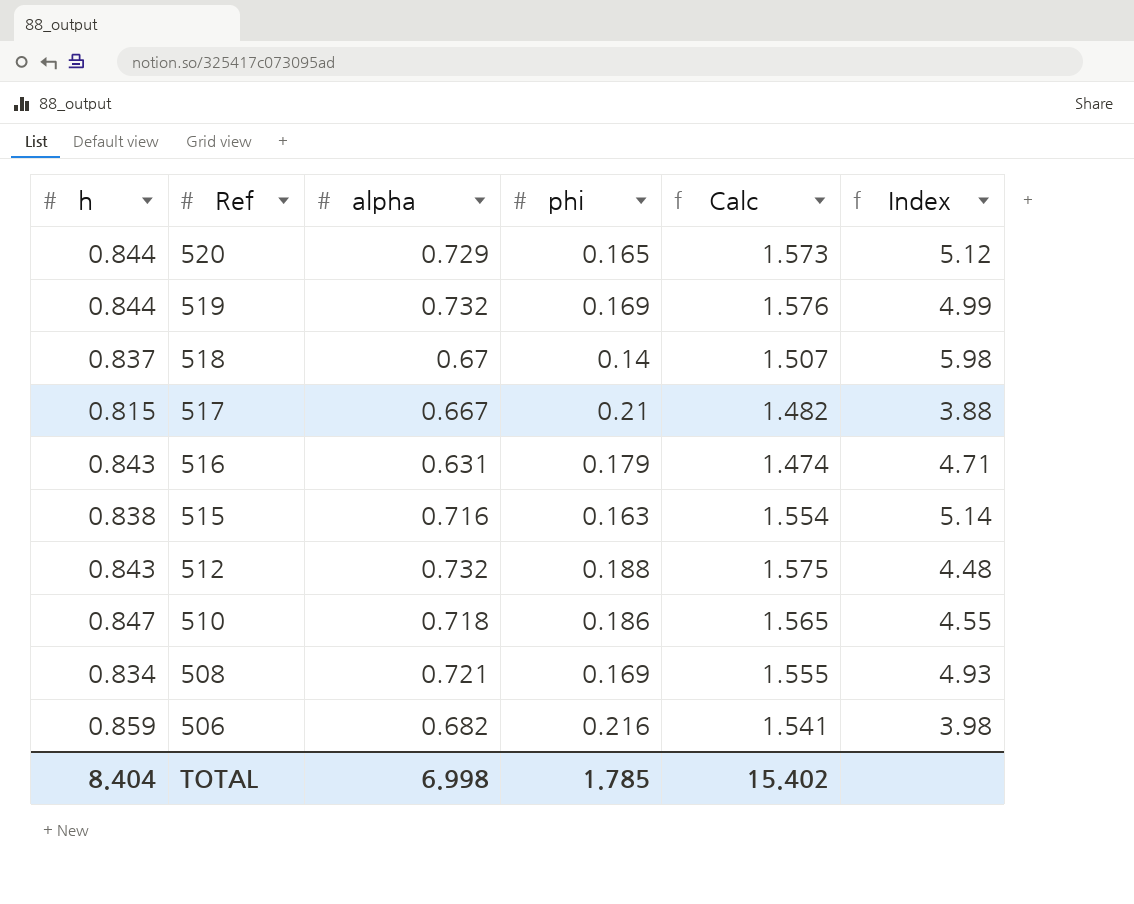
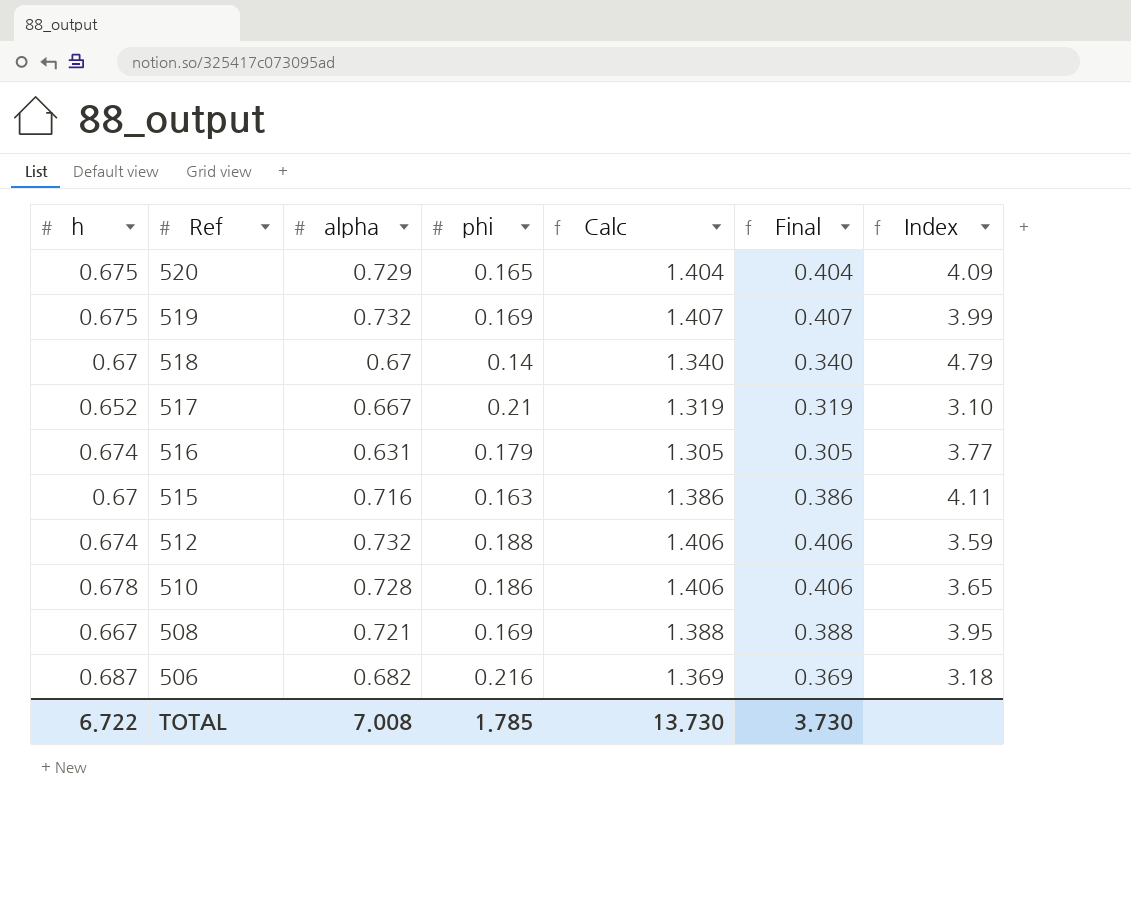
column Final | formula: none -> [Calc] - 1
520 | h: 0.844 -> 0.675
520 | Calc: 1.573 -> 1.404
520 | Index: 5.12 -> 4.09
519 | h: 0.844 -> 0.675
519 | Calc: 1.576 -> 1.407
519 | Index: 4.99 -> 3.99
518 | h: 0.837 -> 0.67
518 | Calc: 1.507 -> 1.340
518 | Index: 5.98 -> 4.79
517 | h: 0.815 -> 0.652
517 | Calc: 1.482 -> 1.319
517 | Index: 3.88 -> 3.10
516 | h: 0.843 -> 0.674
516 | Calc: 1.474 -> 1.305
516 | Index: 4.71 -> 3.77
515 | h: 0.838 -> 0.67
515 | Calc: 1.554 -> 1.386
515 | Index: 5.14 -> 4.11
512 | h: 0.843 -> 0.674
512 | Calc: 1.575 -> 1.406
512 | Index: 4.48 -> 3.59
510 | h: 0.847 -> 0.678
510 | alpha: 0.718 -> 0.728
510 | Calc: 1.565 -> 1.406
510 | Index: 4.55 -> 3.65
508 | h: 0.834 -> 0.667
508 | Calc: 1.555 -> 1.388
508 | Index: 4.93 -> 3.95
506 | h: 0.859 -> 0.687
506 | Calc: 1.541 -> 1.369
506 | Index: 3.98 -> 3.18
TOTAL | h: 8.404 -> 6.722
TOTAL | alpha: 6.998 -> 7.008
TOTAL | Calc: 15.402 -> 13.730

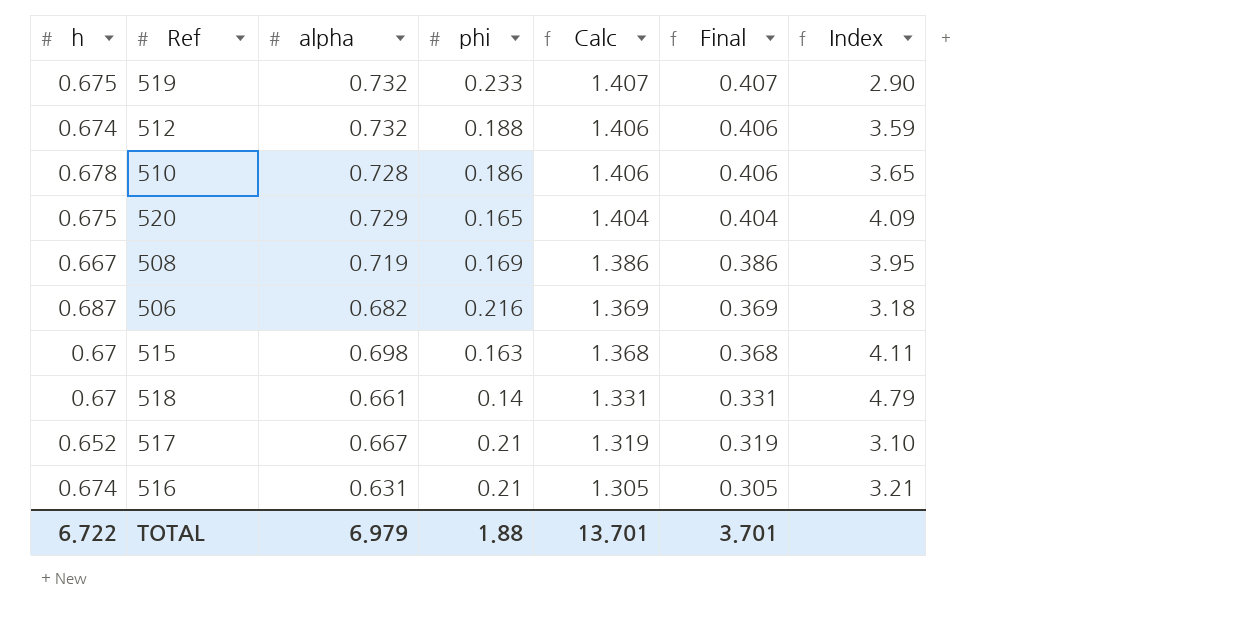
row order: Ref descending -> Calc descending
519 | phi: 0.169 -> 0.233
519 | Index: 3.99 -> 2.90
508 | alpha: 0.721 -> 0.719
508 | Calc: 1.388 -> 1.386
508 | Final: 0.388 -> 0.386
515 | alpha: 0.716 -> 0.698
515 | Calc: 1.386 -> 1.368
515 | Final: 0.386 -> 0.368
518 | alpha: 0.67 -> 0.661
518 | Calc: 1.340 -> 1.331
518 | Final: 0.340 -> 0.331
516 | phi: 0.179 -> 0.21
516 | Index: 3.77 -> 3.21
TOTAL | alpha: 7.008 -> 6.979
TOTAL | phi: 1.785 -> 1.88
TOTAL | Calc: 13.730 -> 13.701
TOTAL | Final: 3.730 -> 3.701

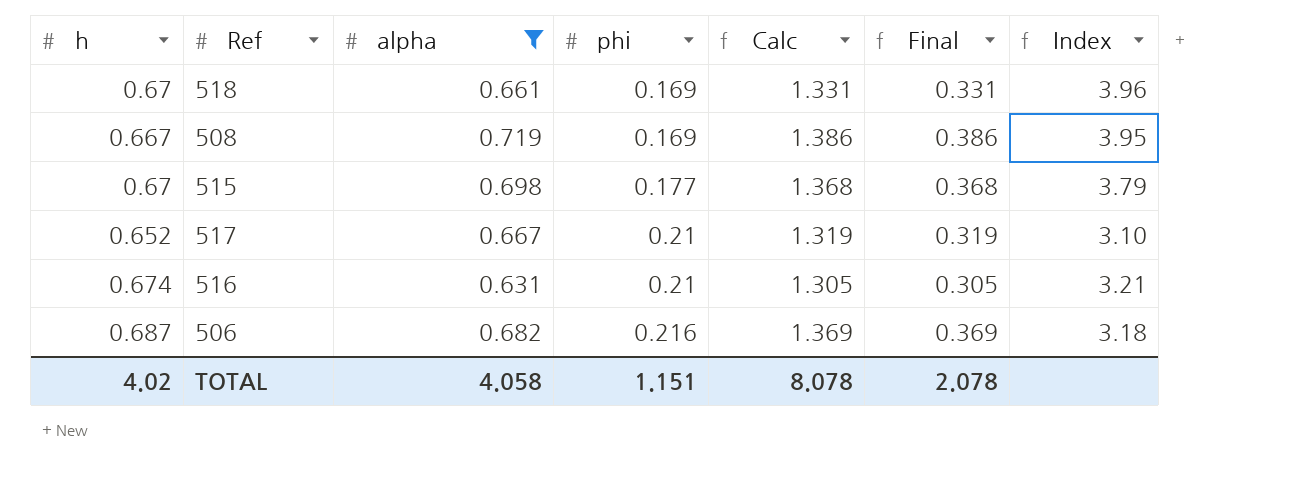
filter: none -> alpha <= 0.719
row order: Calc descending -> phi ascending
518 | phi: 0.14 -> 0.169
518 | Index: 4.79 -> 3.96
515 | phi: 0.163 -> 0.177
515 | Index: 4.11 -> 3.79
TOTAL | h: 6.722 -> 4.02
TOTAL | alpha: 6.979 -> 4.058
TOTAL | phi: 1.88 -> 1.151
TOTAL | Calc: 13.701 -> 8.078
TOTAL | Final: 3.701 -> 2.078

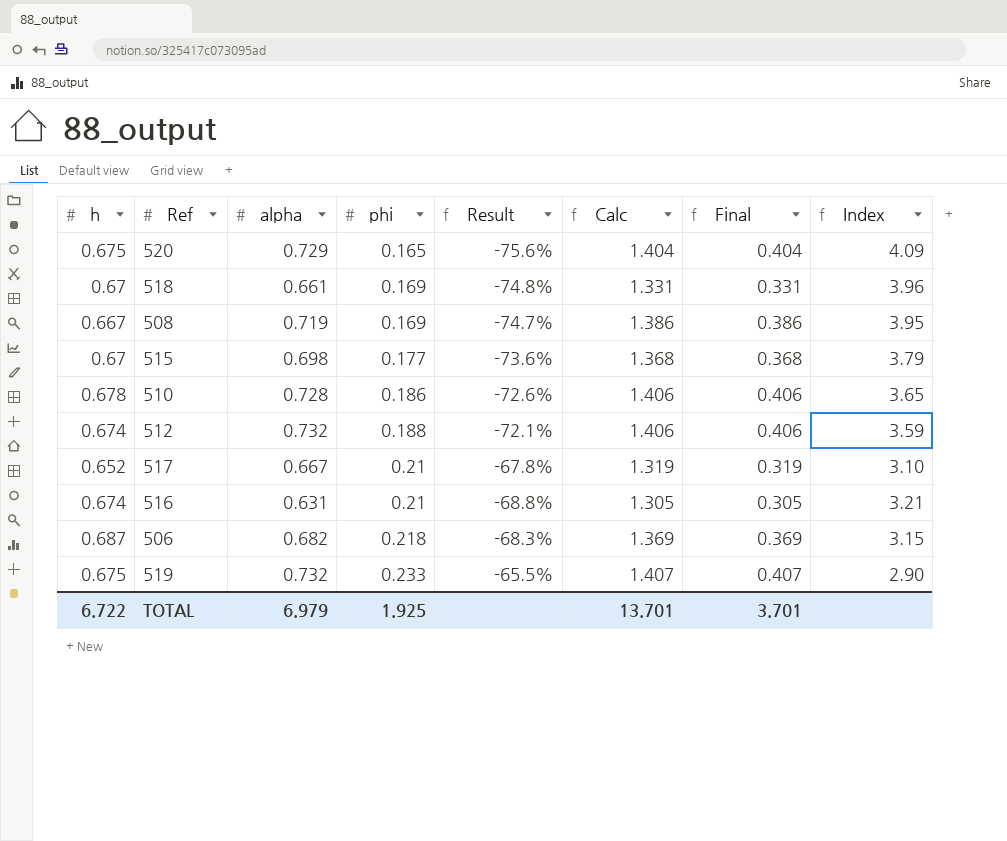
filter: alpha <= 0.719 -> none
column Result | formula: none -> ([phi] - [h]) / [h]
506 | phi: 0.216 -> 0.218
506 | Index: 3.18 -> 3.15
TOTAL | h: 4.02 -> 6.722
TOTAL | alpha: 4.058 -> 6.979
TOTAL | phi: 1.151 -> 1.925
TOTAL | Calc: 8.078 -> 13.701
TOTAL | Final: 2.078 -> 3.701

